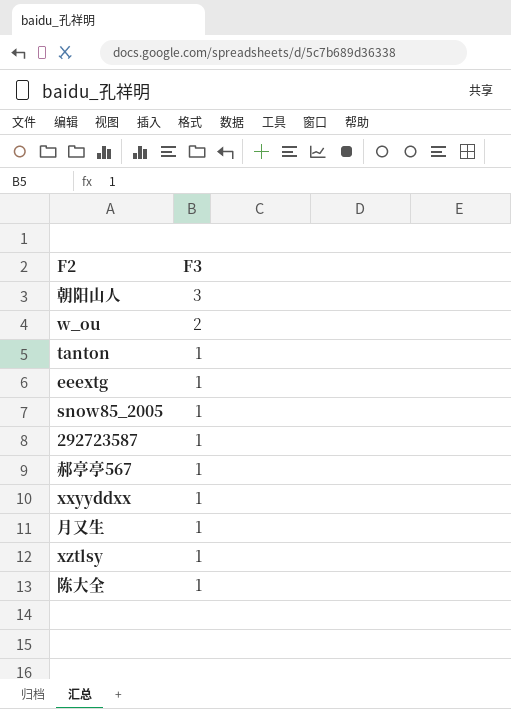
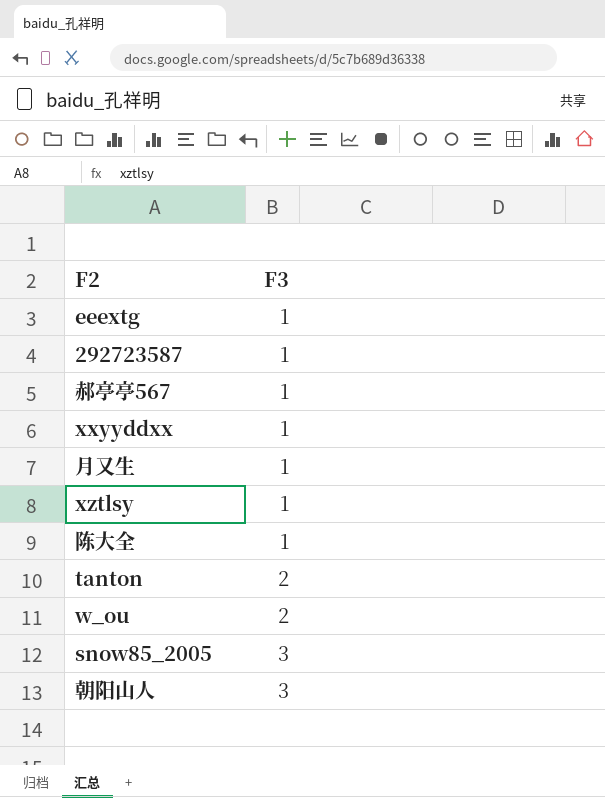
row order: F3 descending -> F3 ascending
tanton | F3: 1 -> 2
snow85_2005 | F3: 1 -> 3

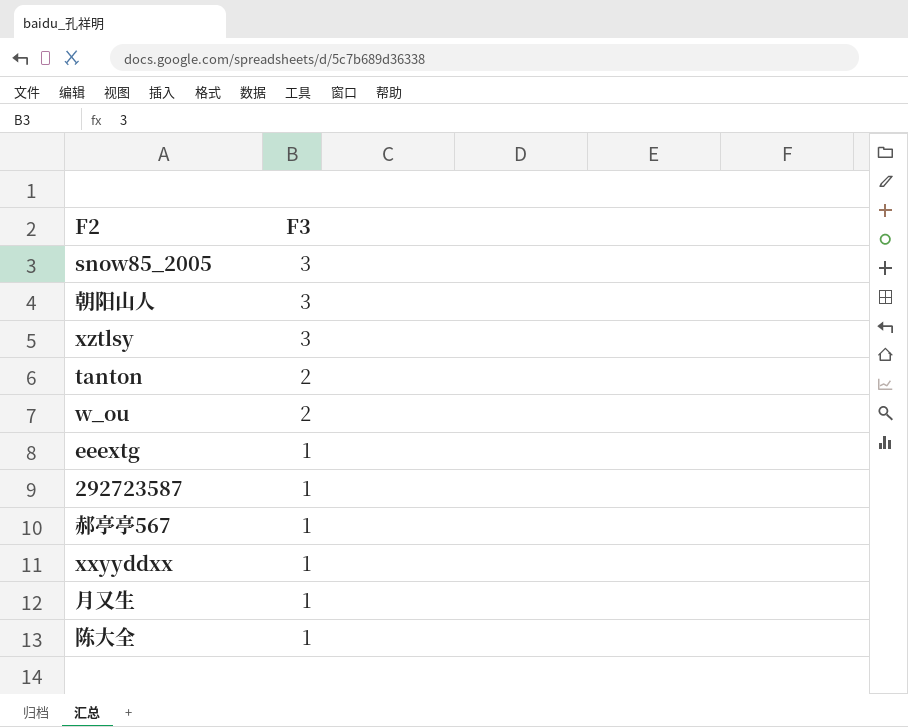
row order: F3 ascending -> F3 descending
xztlsy | F3: 1 -> 3

